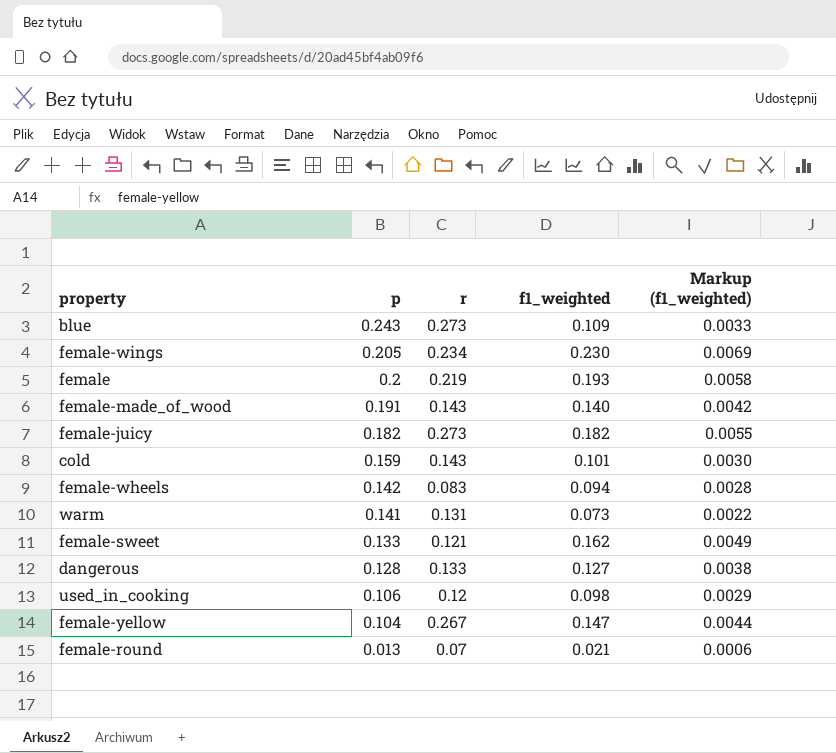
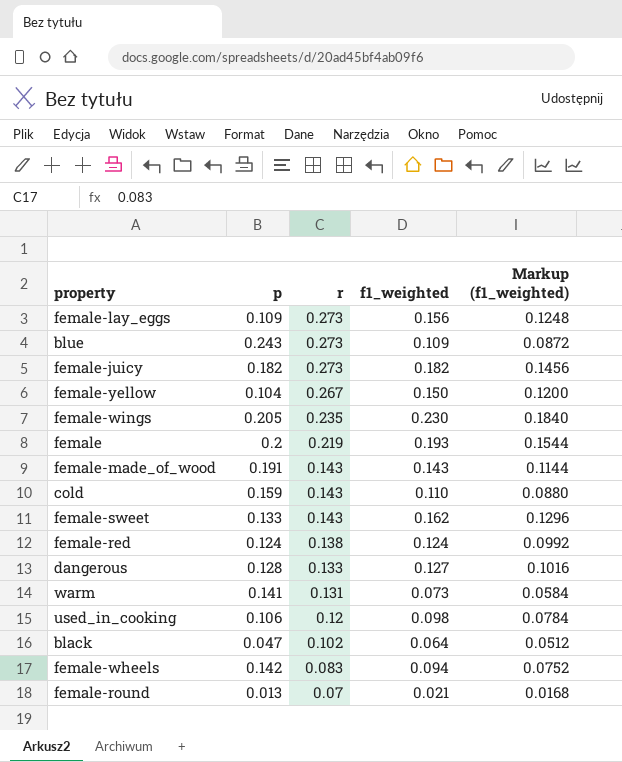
row order: p descending -> r descending
column Markup (f1_weighted) | formula: [f1_weighted] * 0.03 -> [f1_weighted] * 0.8
row female-lay_eggs: none -> 0.109 | 0.273 | 0.156 | 0.1248
female-yellow | f1_weighted: 0.147 -> 0.150
female-wings | r: 0.234 -> 0.235
female-made_of_wood | f1_weighted: 0.140 -> 0.143
cold | f1_weighted: 0.101 -> 0.110
female-sweet | r: 0.121 -> 0.143
row female-red: none -> 0.124 | 0.138 | 0.124 | 0.0992
row black: none -> 0.047 | 0.102 | 0.064 | 0.0512

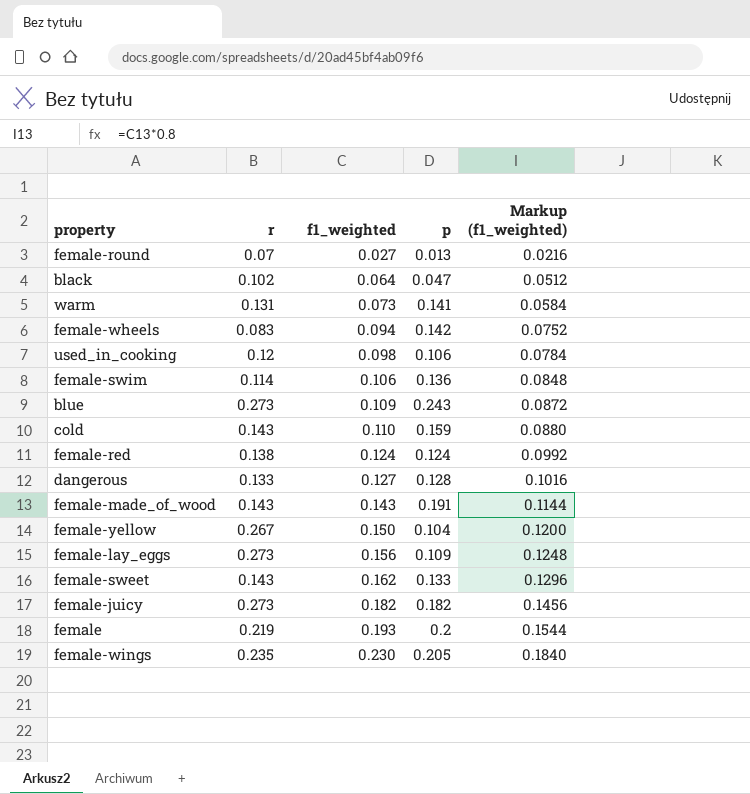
row order: r descending -> f1_weighted ascending
column p | position: 2 -> 4
female-round | f1_weighted: 0.021 -> 0.027
female-round | Markup (f1_weighted): 0.0168 -> 0.0216
row female-swim: none -> 0.114 | 0.106 | 0.136 | 0.0848

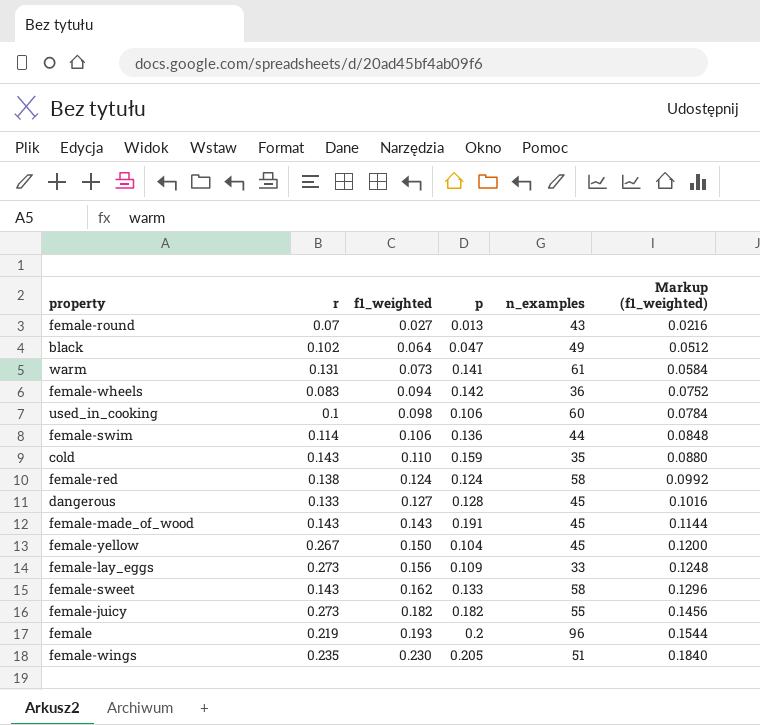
column n_examples | position: none -> 5
row blue: 0.273 | 0.109 | 0.243 | 0.0872 -> none
used_in_cooking | r: 0.12 -> 0.1

